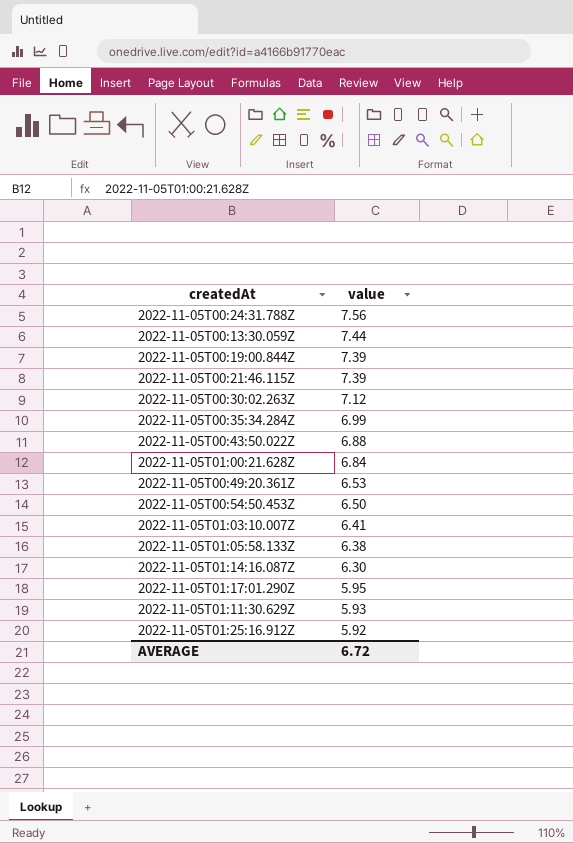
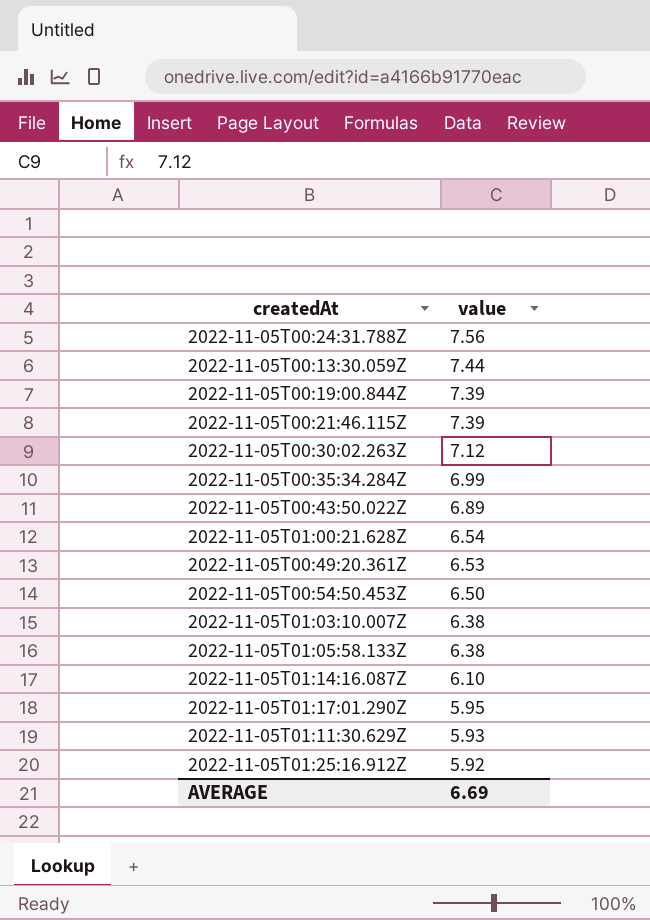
2022-11-05T00:43:50.022Z | value: 6.88 -> 6.89
2022-11-05T01:00:21.628Z | value: 6.84 -> 6.54
2022-11-05T01:03:10.007Z | value: 6.41 -> 6.38
2022-11-05T01:14:16.087Z | value: 6.30 -> 6.10
AVERAGE | value: 6.72 -> 6.69

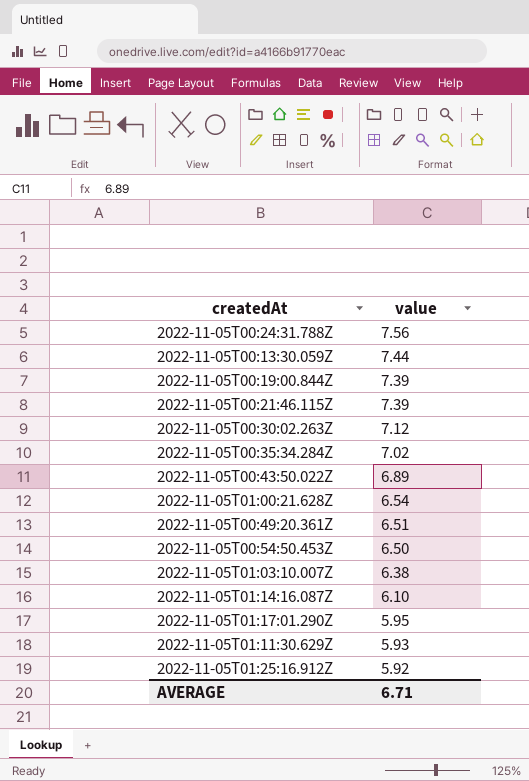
row 2022-11-05T01:05:58.133Z: 6.38 -> none
2022-11-05T00:35:34.284Z | value: 6.99 -> 7.02
2022-11-05T00:49:20.361Z | value: 6.53 -> 6.51
AVERAGE | value: 6.69 -> 6.71

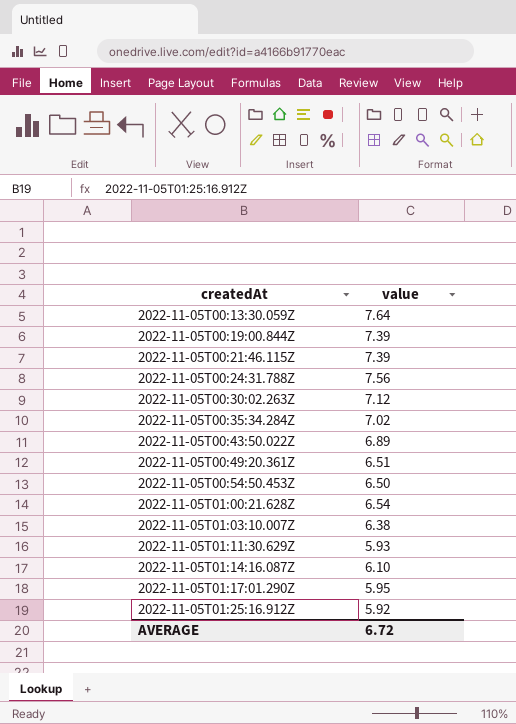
row order: value descending -> createdAt ascending
2022-11-05T00:13:30.059Z | value: 7.44 -> 7.64
AVERAGE | value: 6.71 -> 6.72

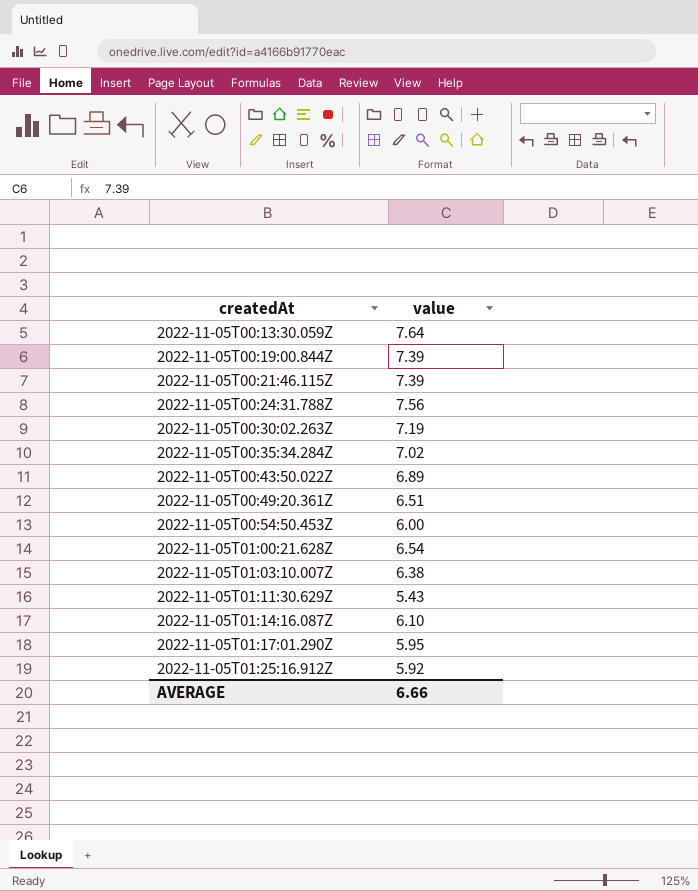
2022-11-05T00:30:02.263Z | value: 7.12 -> 7.19
2022-11-05T00:54:50.453Z | value: 6.50 -> 6.00
2022-11-05T01:11:30.629Z | value: 5.93 -> 5.43
AVERAGE | value: 6.72 -> 6.66

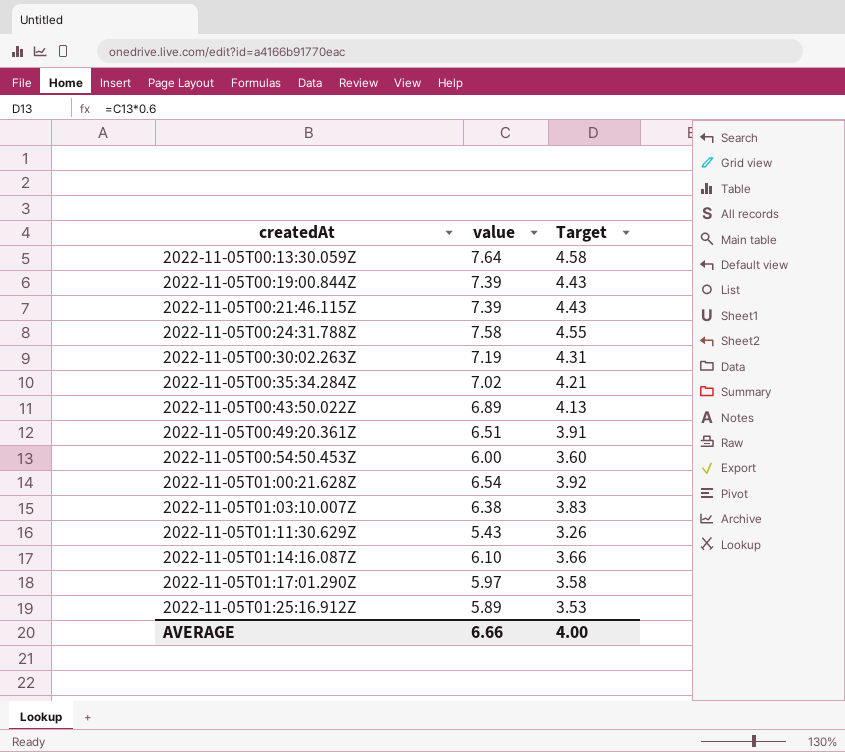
column Target | formula: none -> [value] * 0.6
2022-11-05T00:24:31.788Z | value: 7.56 -> 7.58
2022-11-05T01:17:01.290Z | value: 5.95 -> 5.97
2022-11-05T01:25:16.912Z | value: 5.92 -> 5.89

